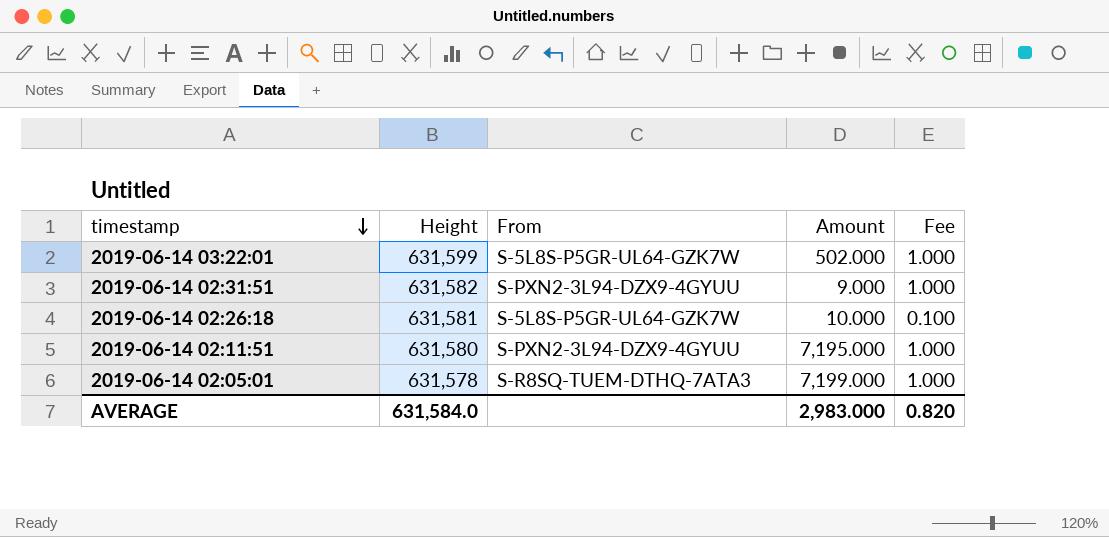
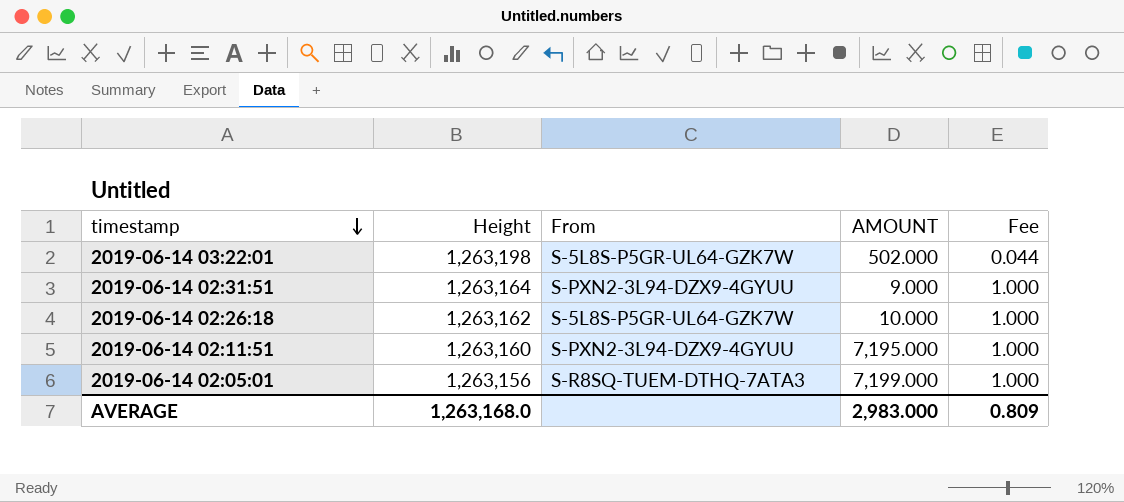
column name: Amount -> AMOUNT
2019-06-14 03:22:01 | Height: 631,599 -> 1,263,198
2019-06-14 03:22:01 | Fee: 1.000 -> 0.044
2019-06-14 02:31:51 | Height: 631,582 -> 1,263,164
2019-06-14 02:26:18 | Height: 631,581 -> 1,263,162
2019-06-14 02:26:18 | Fee: 0.100 -> 1.000
2019-06-14 02:11:51 | Height: 631,580 -> 1,263,160
2019-06-14 02:05:01 | Height: 631,578 -> 1,263,156
AVERAGE | Height: 631,584.0 -> 1,263,168.0
AVERAGE | Fee: 0.820 -> 0.809

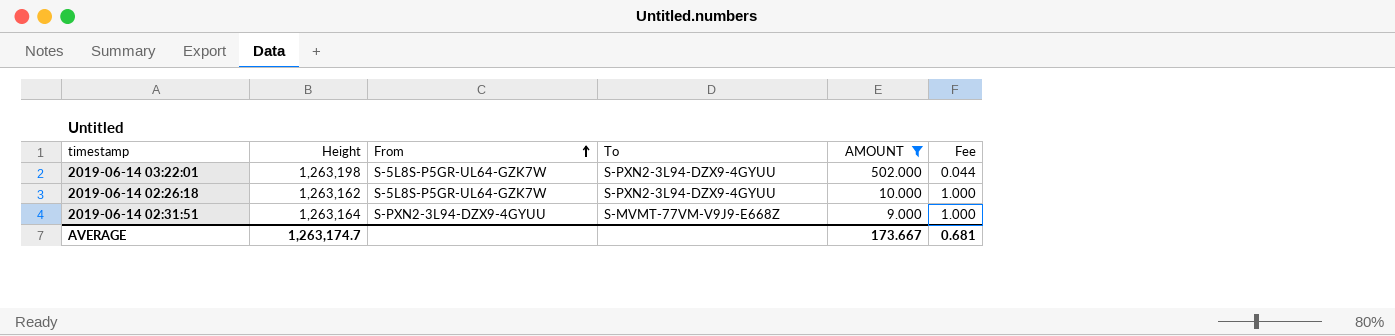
filter: none -> AMOUNT <= 502.000
row order: timestamp descending -> From ascending
column To | position: none -> 4
AVERAGE | Height: 1,263,168.0 -> 1,263,174.7
AVERAGE | AMOUNT: 2,983.000 -> 173.667
AVERAGE | Fee: 0.809 -> 0.681

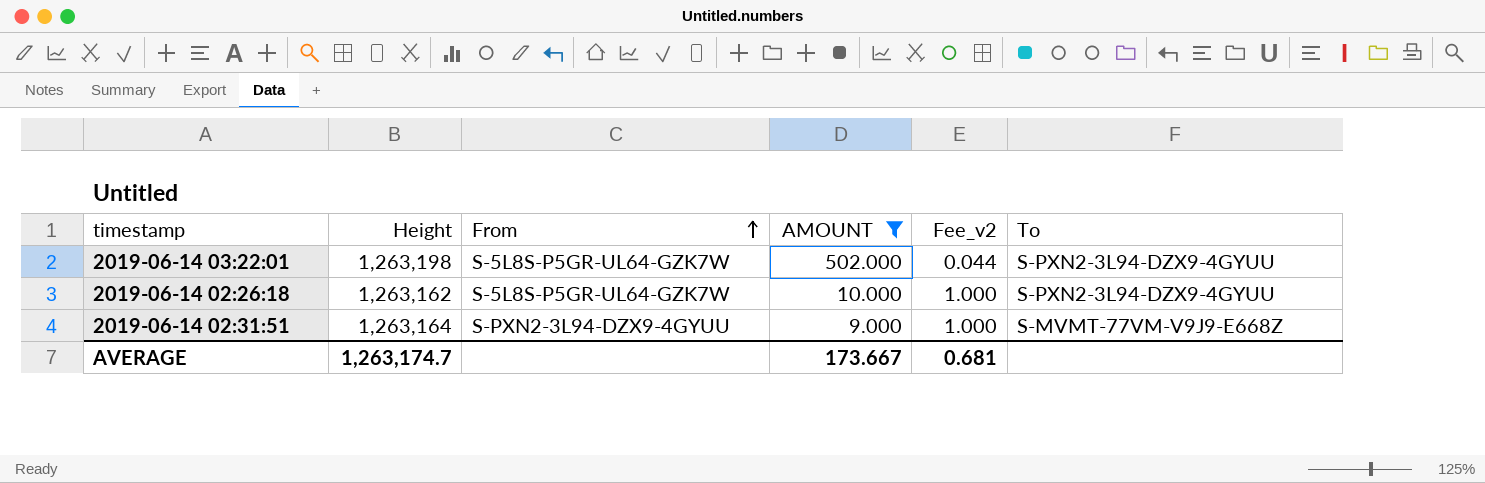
column name: Fee -> Fee_v2
column To | position: 4 -> 6

